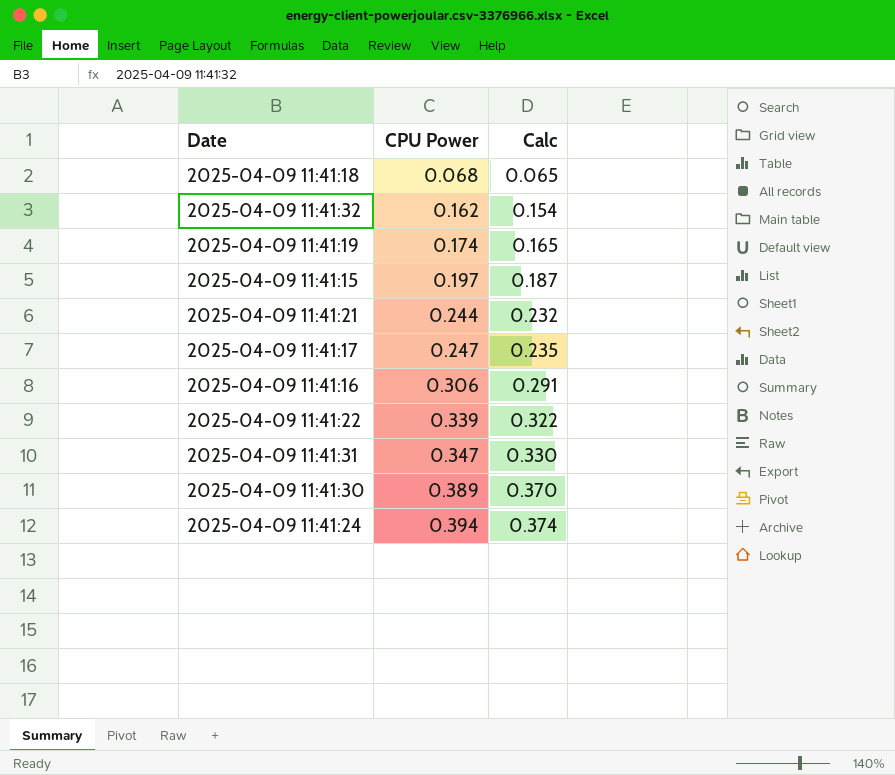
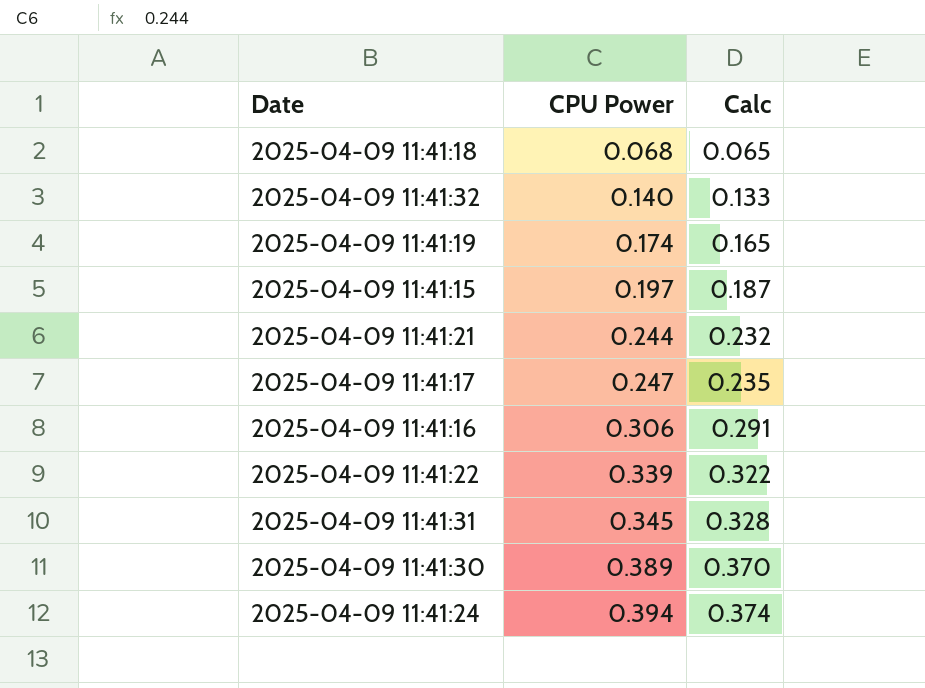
2025-04-09 11:41:32 | CPU Power: 0.162 -> 0.140
2025-04-09 11:41:32 | Calc: 0.154 -> 0.133
2025-04-09 11:41:31 | CPU Power: 0.347 -> 0.345
2025-04-09 11:41:31 | Calc: 0.330 -> 0.328

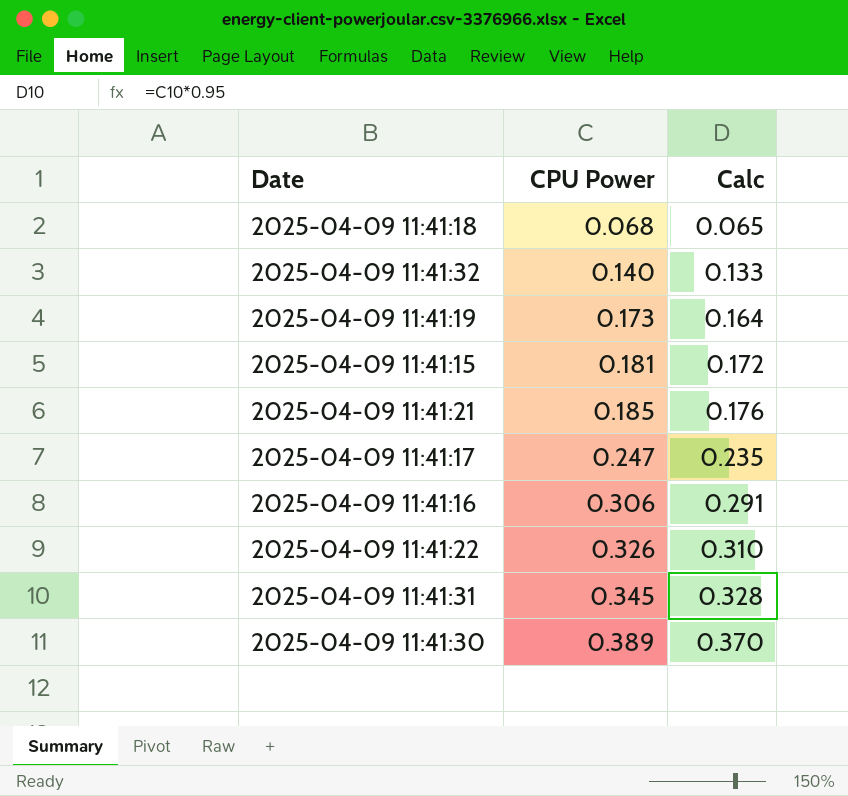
row 2025-04-09 11:41:24: 0.394 | 0.374 -> none
2025-04-09 11:41:19 | CPU Power: 0.174 -> 0.173
2025-04-09 11:41:19 | Calc: 0.165 -> 0.164
2025-04-09 11:41:15 | CPU Power: 0.197 -> 0.181
2025-04-09 11:41:15 | Calc: 0.187 -> 0.172
2025-04-09 11:41:21 | CPU Power: 0.244 -> 0.185
2025-04-09 11:41:21 | Calc: 0.232 -> 0.176
2025-04-09 11:41:22 | CPU Power: 0.339 -> 0.326
2025-04-09 11:41:22 | Calc: 0.322 -> 0.310

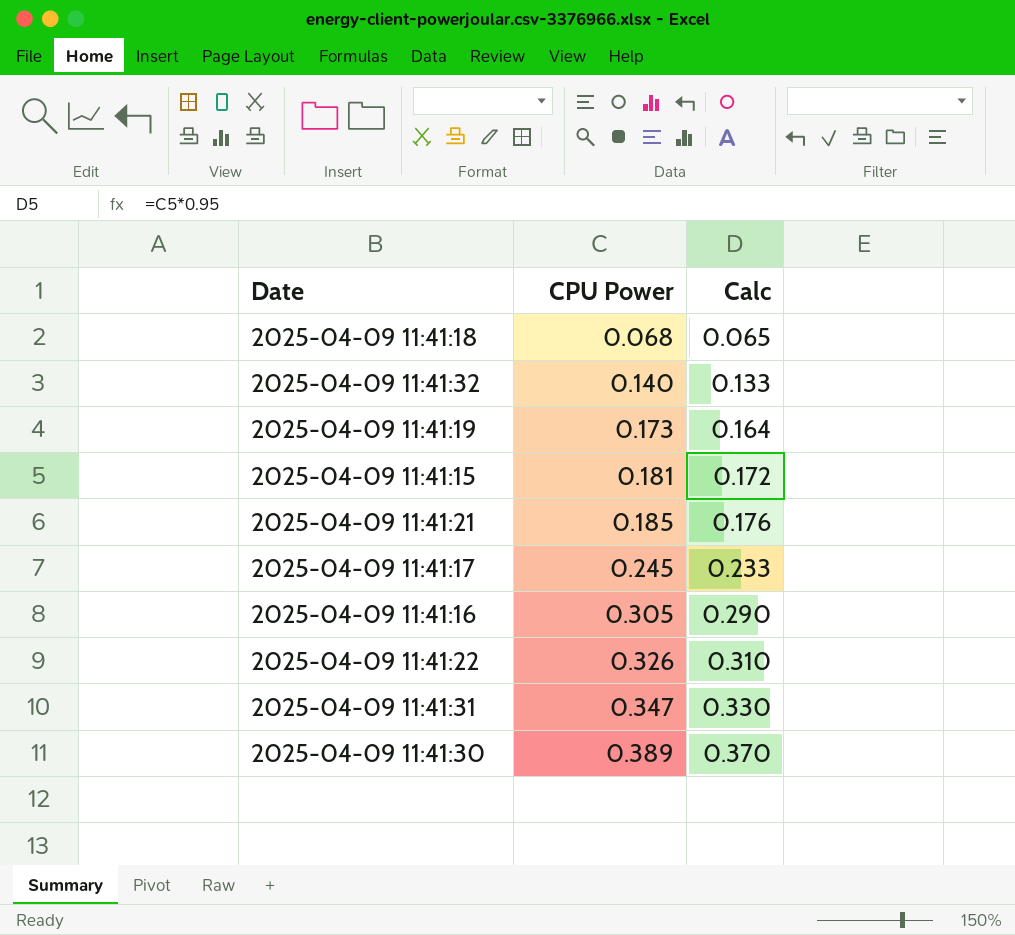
2025-04-09 11:41:17 | CPU Power: 0.247 -> 0.245
2025-04-09 11:41:17 | Calc: 0.235 -> 0.233
2025-04-09 11:41:16 | CPU Power: 0.306 -> 0.305
2025-04-09 11:41:16 | Calc: 0.291 -> 0.290
2025-04-09 11:41:31 | CPU Power: 0.345 -> 0.347
2025-04-09 11:41:31 | Calc: 0.328 -> 0.330

